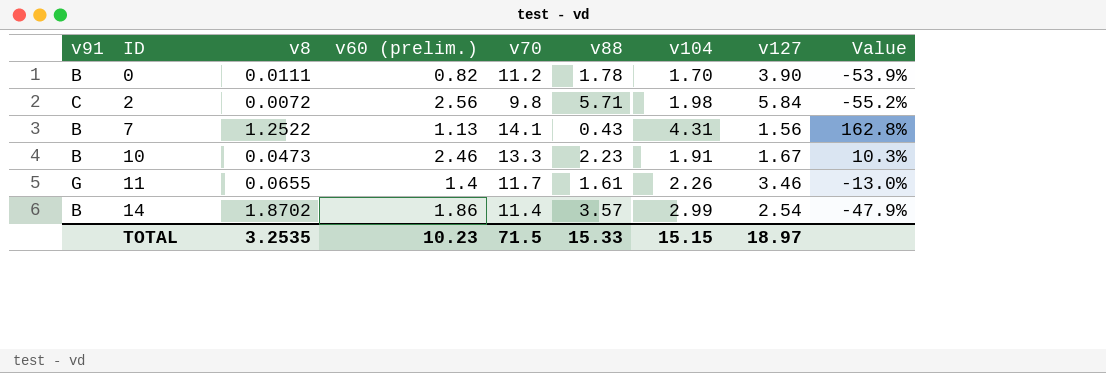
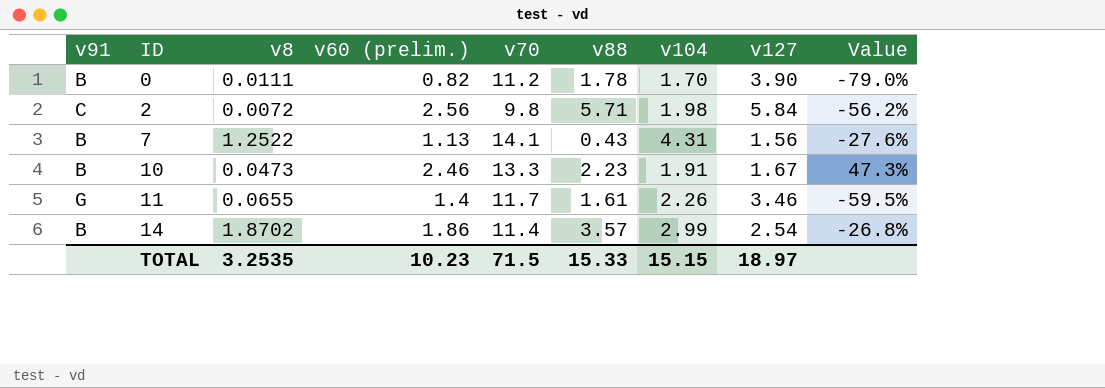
column Value | formula: ([v60 (prelim.)] - [v88]) / [v88] -> ([v60 (prelim.)] - [v127]) / [v127]

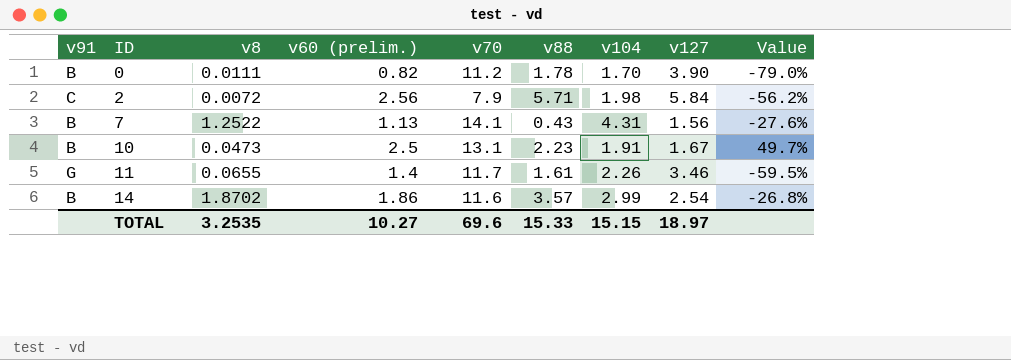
2 | v70: 9.8 -> 7.9
10 | v60 (prelim.): 2.46 -> 2.5
10 | v70: 13.3 -> 13.1
10 | Value: 47.3% -> 49.7%
14 | v70: 11.4 -> 11.6
TOTAL | v60 (prelim.): 10.23 -> 10.27
TOTAL | v70: 71.5 -> 69.6

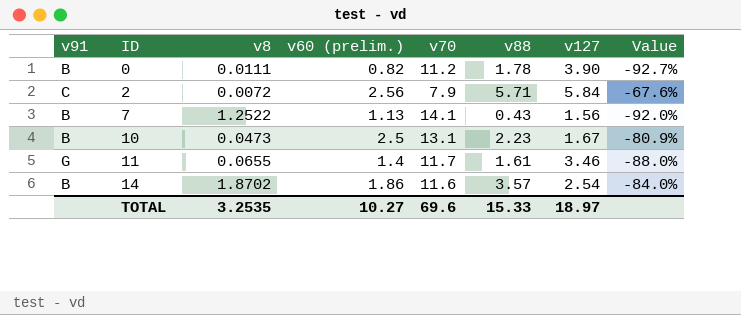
column v104 | position: 7 -> none
column Value | formula: ([v60 (prelim.)] - [v127]) / [v127] -> ([v60 (prelim.)] - [v70]) / [v70]

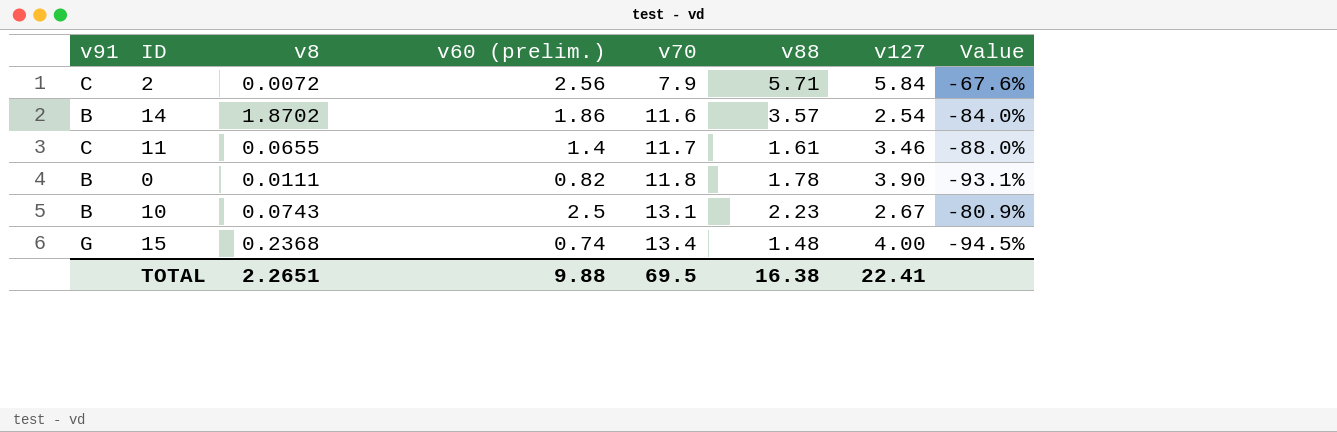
row order: ID ascending -> v70 ascending
row 7: B | 1.2522 | 1.13 | 14.1 | 0.43 | 1.56 | -92.0% -> none
11 | v91: G -> C
0 | v70: 11.2 -> 11.8
0 | Value: -92.7% -> -93.1%
10 | v8: 0.0473 -> 0.0743
10 | v127: 1.67 -> 2.67
row 15: none -> G | 0.2368 | 0.74 | 13.4 | 1.48 | 4.00 | -94.5%
TOTAL | v8: 3.2535 -> 2.2651
TOTAL | v60 (prelim.): 10.27 -> 9.88
TOTAL | v70: 69.6 -> 69.5
TOTAL | v88: 15.33 -> 16.38
TOTAL | v127: 18.97 -> 22.41

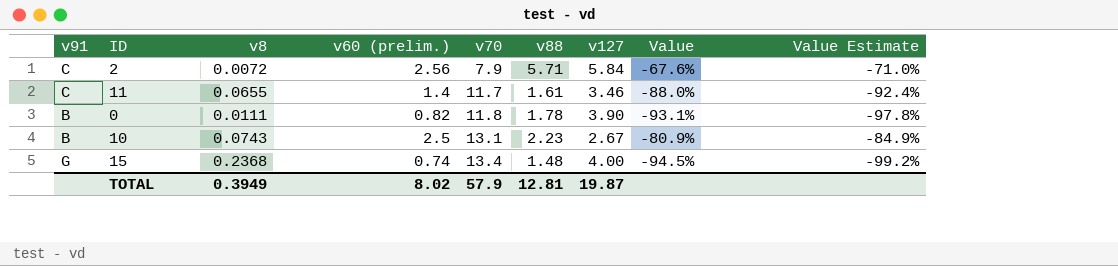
column Value Estimate | formula: none -> [Value] * 1.05
row 14: B | 1.8702 | 1.86 | 11.6 | 3.57 | 2.54 | -84.0% -> none
TOTAL | v8: 2.2651 -> 0.3949
TOTAL | v60 (prelim.): 9.88 -> 8.02
TOTAL | v70: 69.5 -> 57.9
TOTAL | v88: 16.38 -> 12.81
TOTAL | v127: 22.41 -> 19.87

